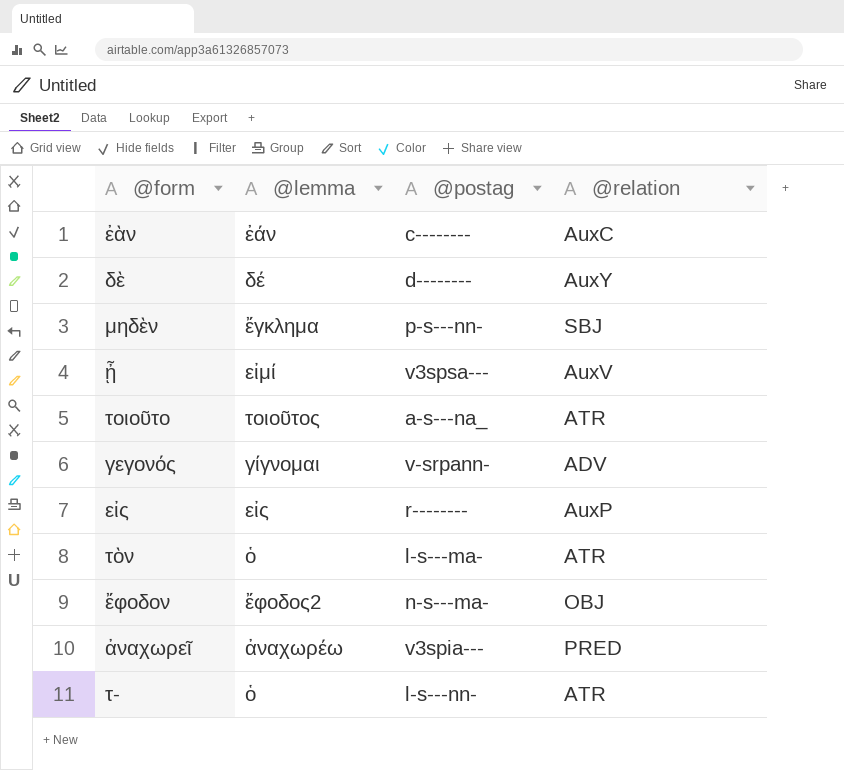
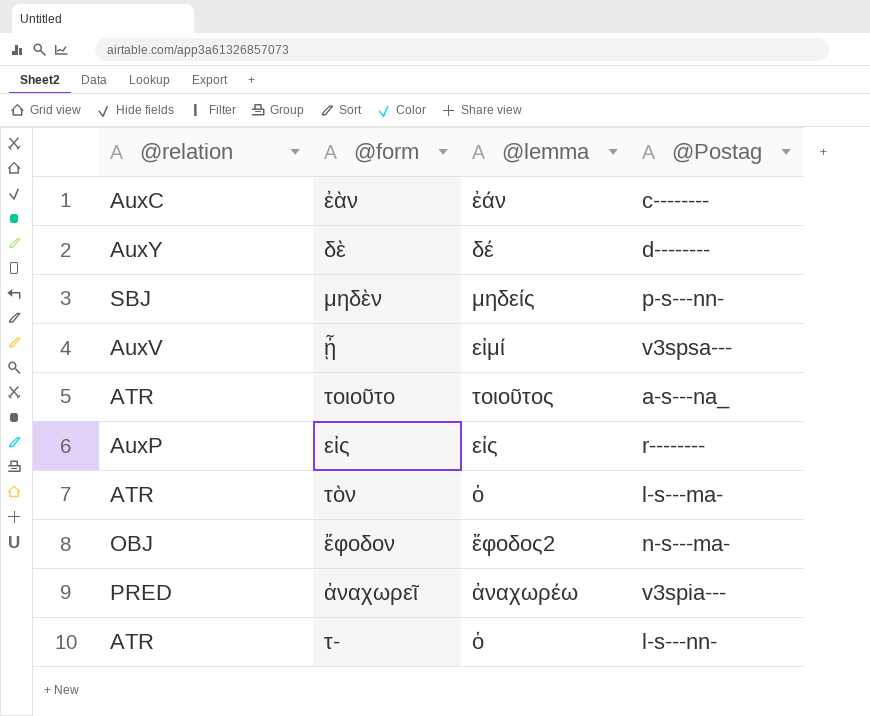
column @relation | position: 4 -> 1
column name: @postag -> @Postag
row γεγονός: γίγνομαι | v-srpann- | ADV -> none
μηδὲν | @lemma: ἔγκλημα -> μηδείς

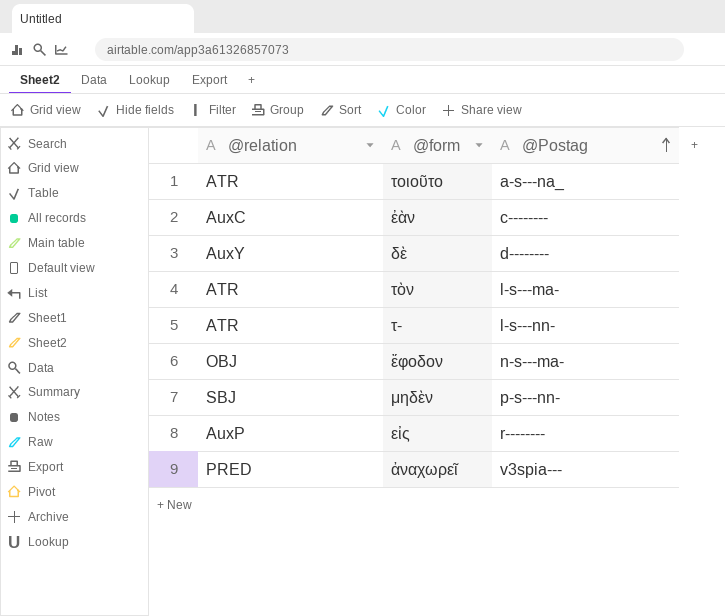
row order: none -> @Postag ascending
column @lemma | position: 3 -> none
row ᾖ: AuxV | εἰμί | v3spsa--- -> none

